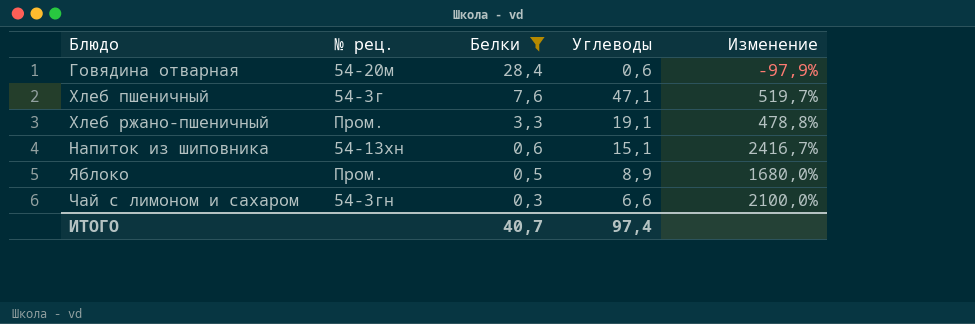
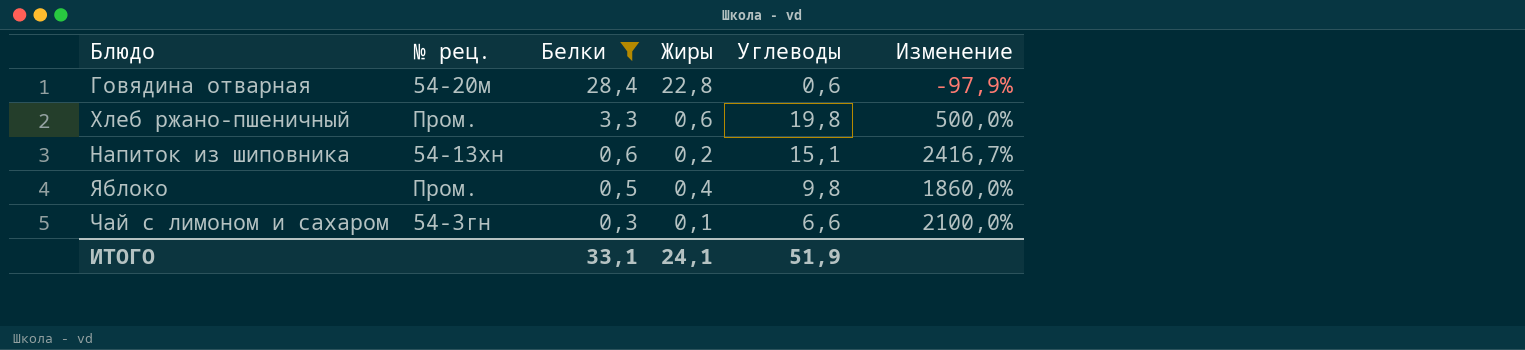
column Жиры | position: none -> 4
row Хлеб пшеничный: 54-3г | 7,6 | 47,1 | 519,7% -> none
Хлеб ржано-пшеничный | Углеводы: 19,1 -> 19,8
Хлеб ржано-пшеничный | Изменение: 478,8% -> 500,0%
Яблоко | Углеводы: 8,9 -> 9,8
Яблоко | Изменение: 1680,0% -> 1860,0%
ИТОГО | Белки: 40,7 -> 33,1
ИТОГО | Углеводы: 97,4 -> 51,9

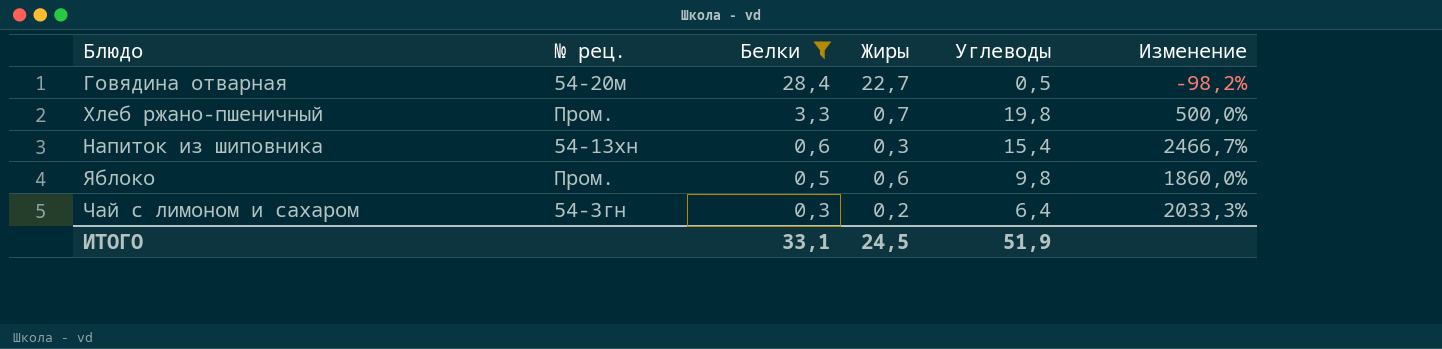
Говядина отварная | Жиры: 22,8 -> 22,7
Говядина отварная | Углеводы: 0,6 -> 0,5
Говядина отварная | Изменение: -97,9% -> -98,2%
Хлеб ржано-пшеничный | Жиры: 0,6 -> 0,7
Напиток из шиповника | Жиры: 0,2 -> 0,3
Напиток из шиповника | Углеводы: 15,1 -> 15,4
Напиток из шиповника | Изменение: 2416,7% -> 2466,7%
Яблоко | Жиры: 0,4 -> 0,6
Чай с лимоном и сахаром | Жиры: 0,1 -> 0,2
Чай с лимоном и сахаром | Углеводы: 6,6 -> 6,4
Чай с лимоном и сахаром | Изменение: 2100,0% -> 2033,3%
ИТОГО | Жиры: 24,1 -> 24,5

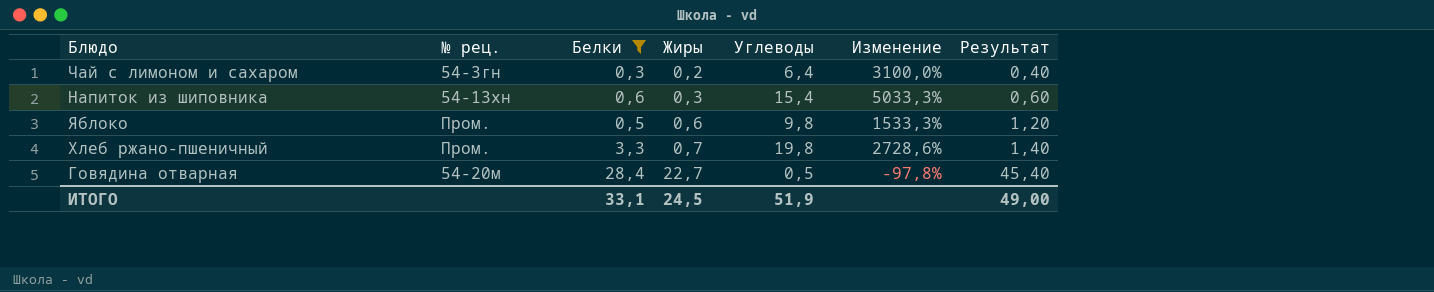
row order: Белки descending -> Жиры ascending
column Изменение | formula: ([Углеводы] - [Белки]) / [Белки] -> ([Углеводы] - [Жиры]) / [Жиры]
column Результат | formula: none -> [Жиры] * 2

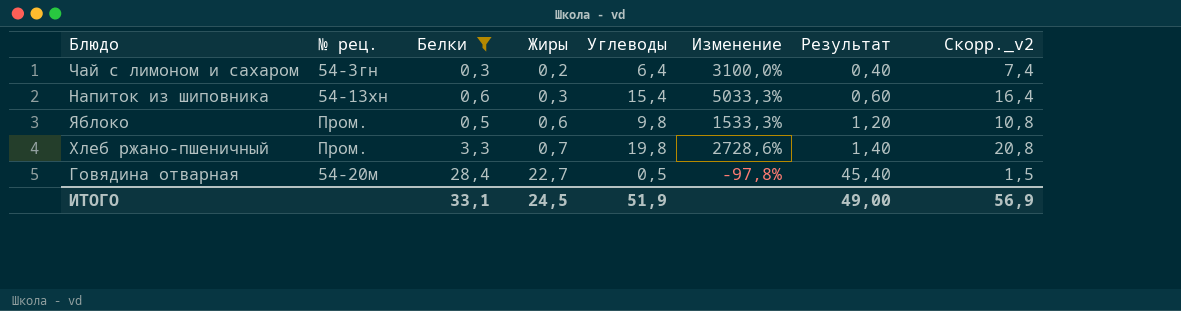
column Скорр._v2 | formula: none -> [Углеводы] + 1

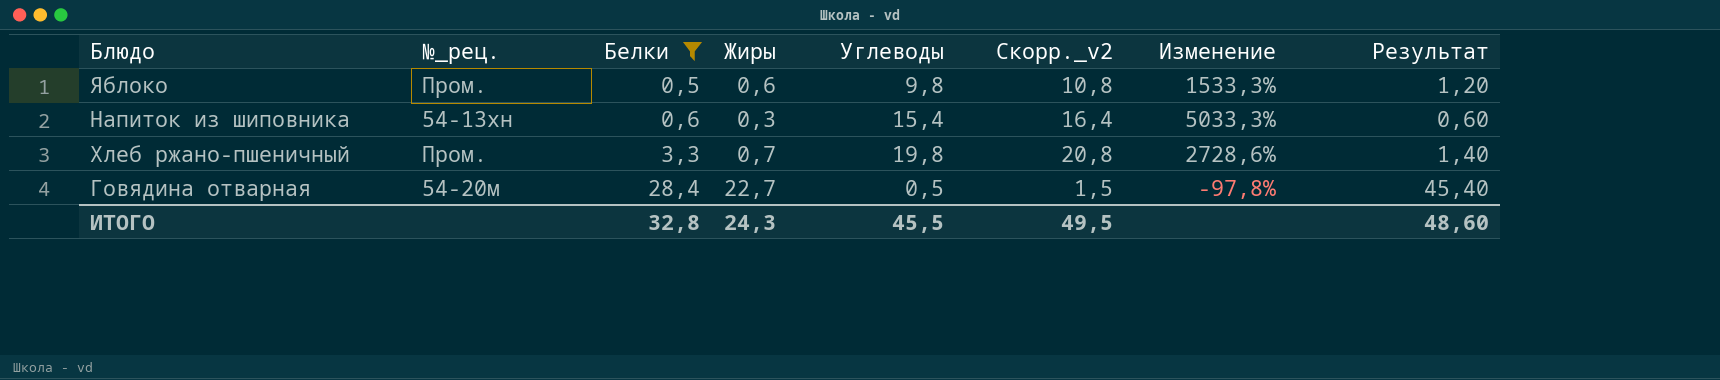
row order: Жиры ascending -> Белки ascending
column name: № рец. -> №_рец.
column Скорр._v2 | position: 8 -> 6
row Чай с лимоном и сахаром: 54-3гн | 0,3 | 0,2 | 6,4 | 3100,0% | 0,40 | 7,4 -> none
ИТОГО | Белки: 33,1 -> 32,8
ИТОГО | Жиры: 24,5 -> 24,3
ИТОГО | Углеводы: 51,9 -> 45,5
ИТОГО | Скорр._v2: 56,9 -> 49,5
ИТОГО | Результат: 49,00 -> 48,60

